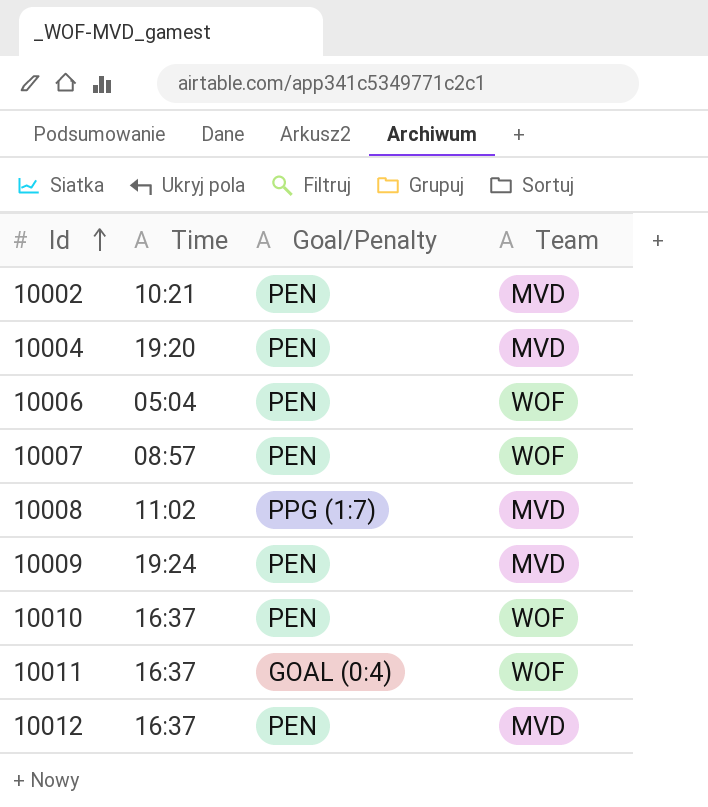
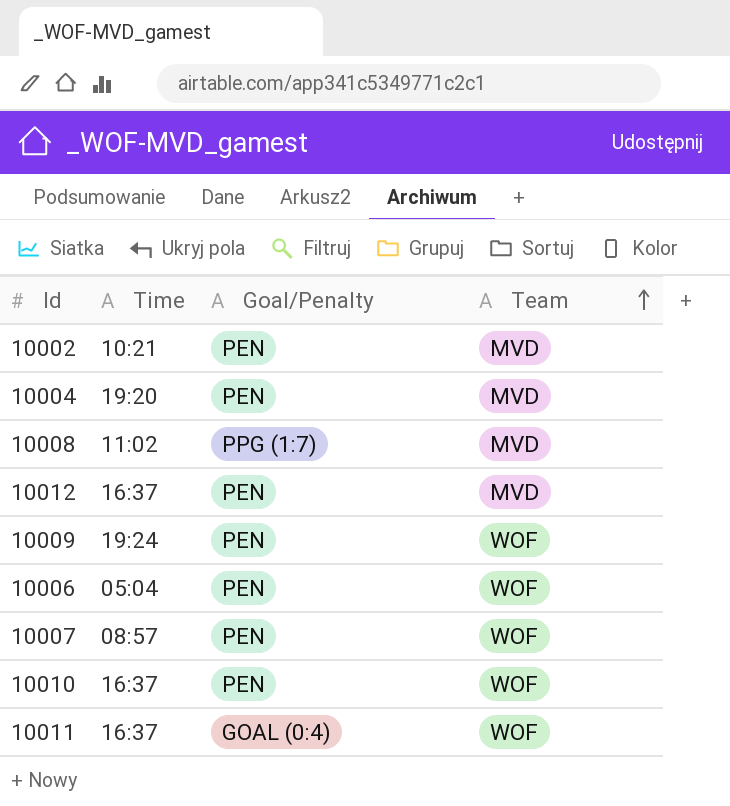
row order: Id ascending -> Team ascending
10009 | Team: MVD -> WOF

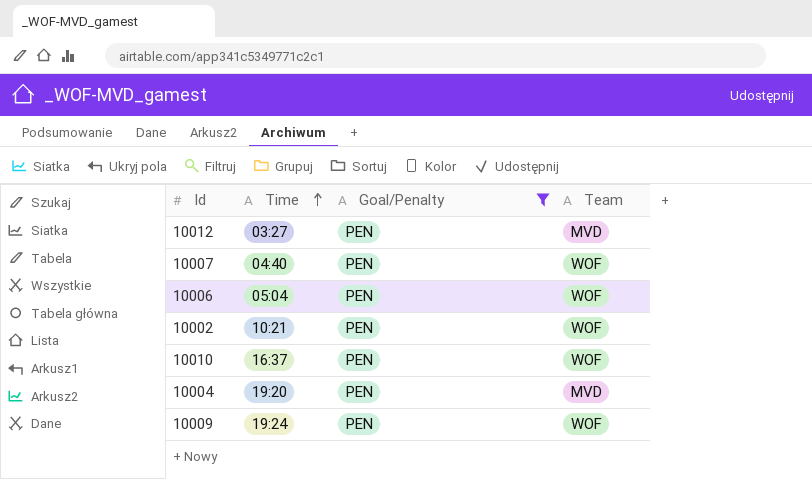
filter: none -> Goal/Penalty = PEN
row order: Team ascending -> Time ascending
10012 | Time: 16:37 -> 03:27
10007 | Time: 08:57 -> 04:40
10002 | Team: MVD -> WOF

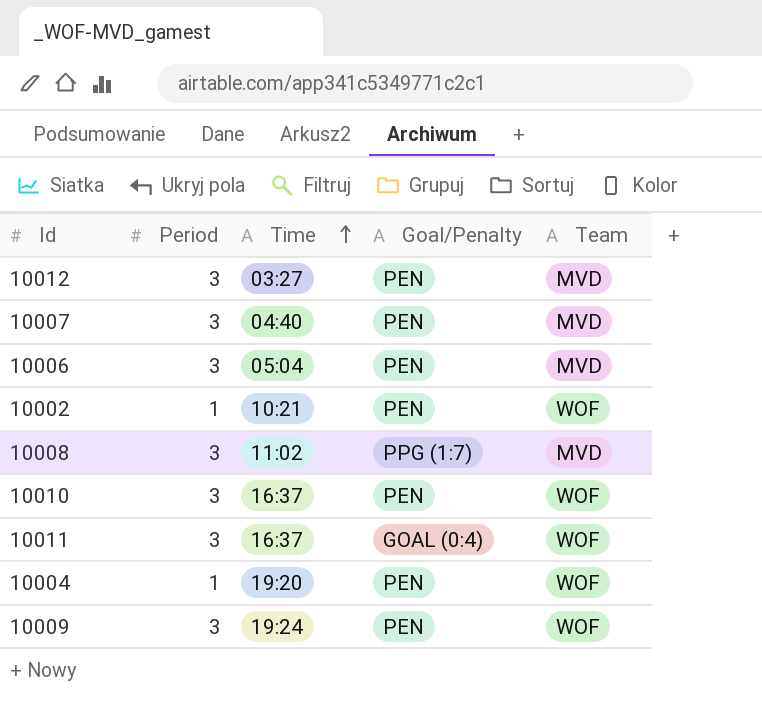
filter: Goal/Penalty = PEN -> none
column Period | position: none -> 2
10007 | Team: WOF -> MVD
10006 | Team: WOF -> MVD
10004 | Team: MVD -> WOF

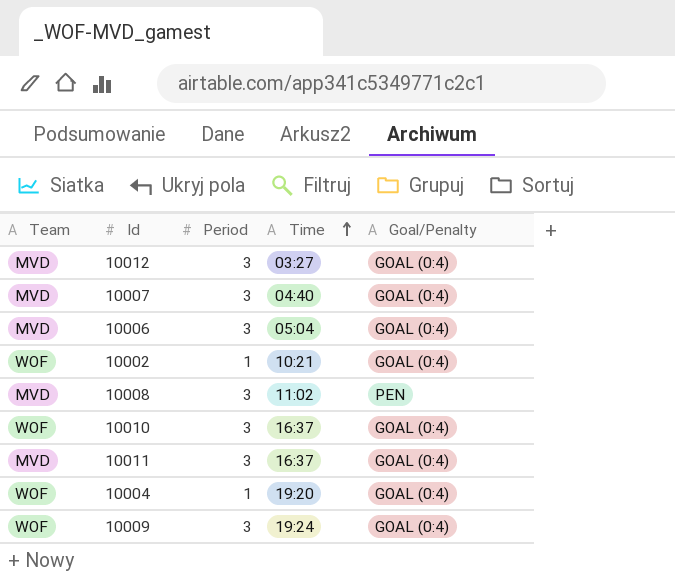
column Team | position: 5 -> 1
10012 | Goal/Penalty: PEN -> GOAL (0:4)
10007 | Goal/Penalty: PEN -> GOAL (0:4)
10006 | Goal/Penalty: PEN -> GOAL (0:4)
10002 | Goal/Penalty: PEN -> GOAL (0:4)
10008 | Goal/Penalty: PPG (1:7) -> PEN
10010 | Goal/Penalty: PEN -> GOAL (0:4)
10011 | Team: WOF -> MVD
10004 | Goal/Penalty: PEN -> GOAL (0:4)
10009 | Goal/Penalty: PEN -> GOAL (0:4)

